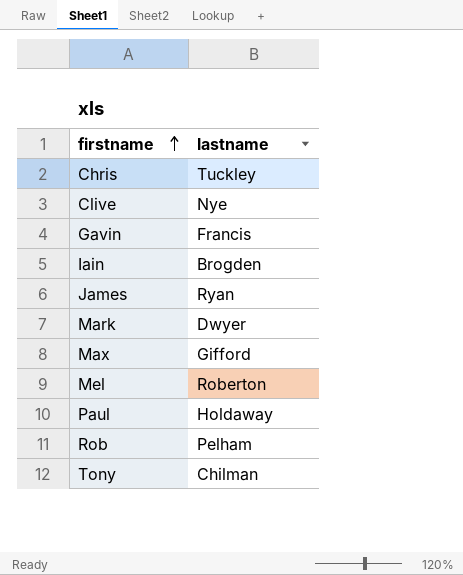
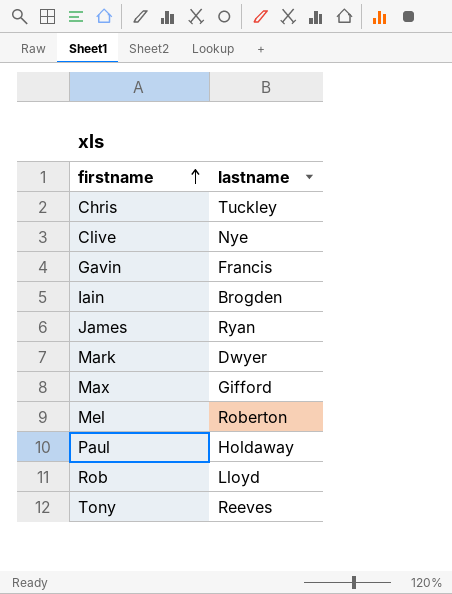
Rob | lastname: Pelham -> Lloyd
Tony | lastname: Chilman -> Reeves

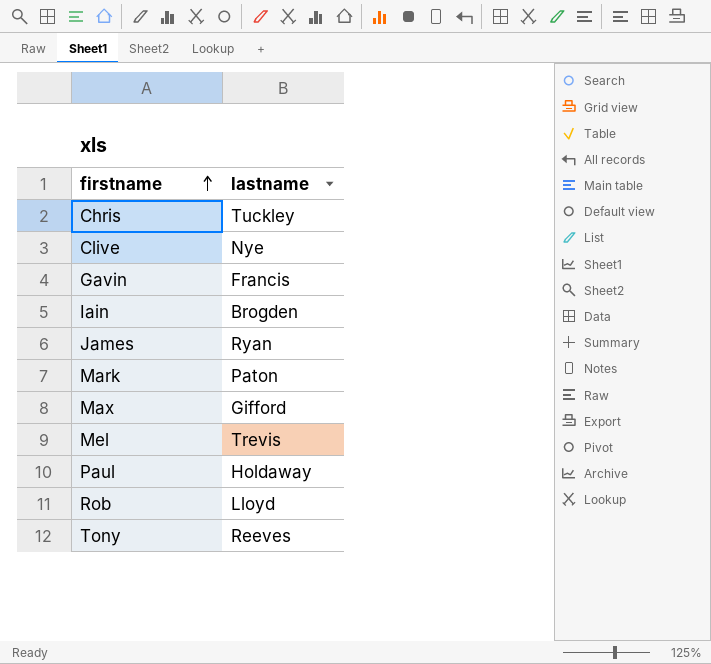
Mark | lastname: Dwyer -> Paton
Mel | lastname: Roberton -> Trevis

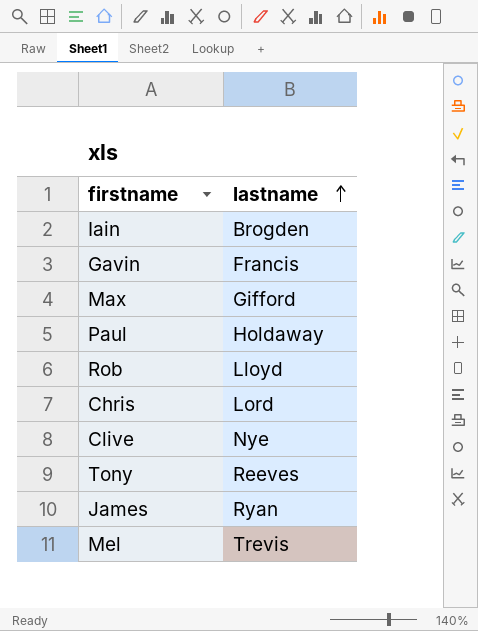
row order: firstname ascending -> lastname ascending
row Mark: Paton -> none
Chris | lastname: Tuckley -> Lord

